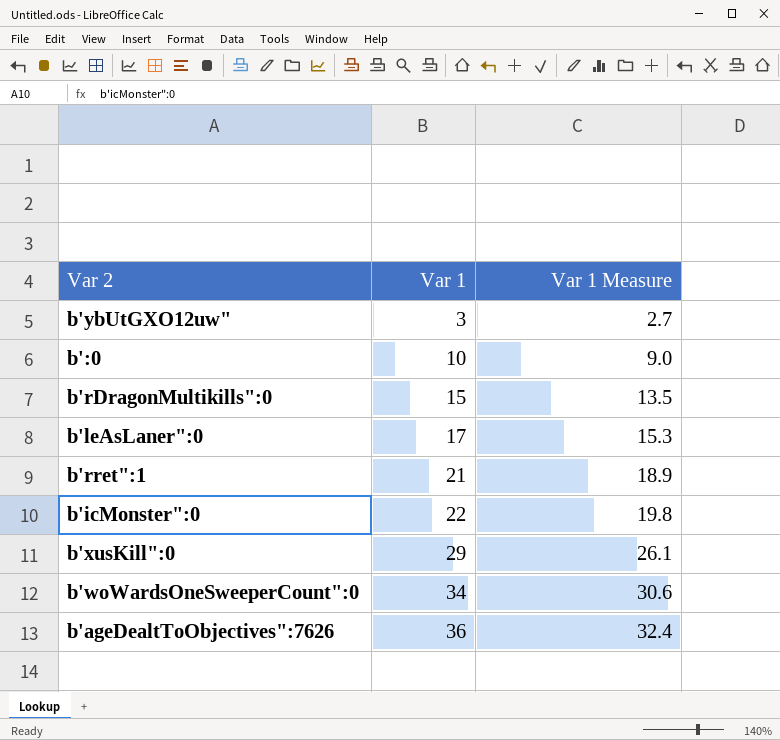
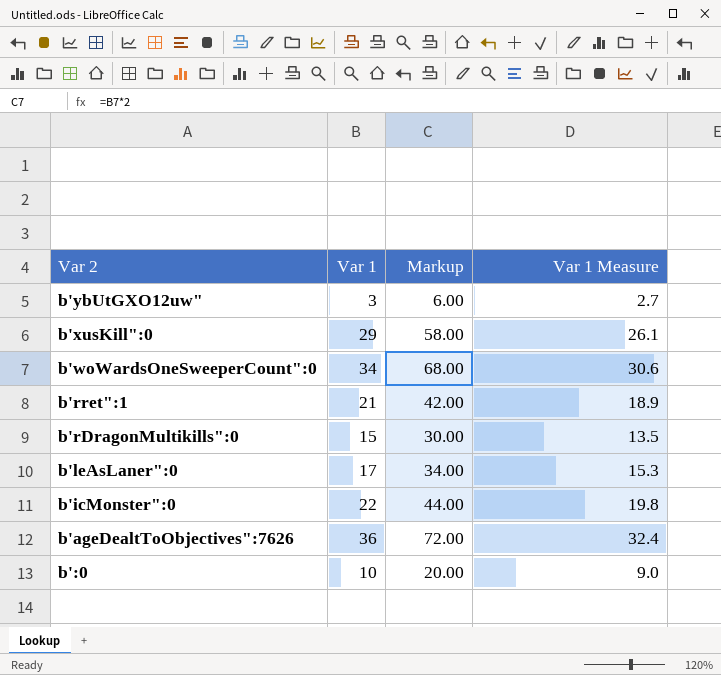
row order: Var 1 ascending -> Var 2 descending
column Markup | formula: none -> [Var 1] * 2

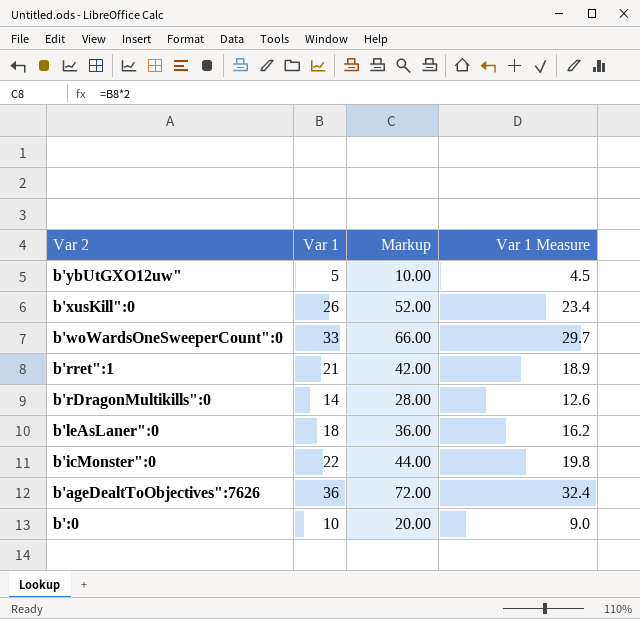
b'ybUtGXO12uw" | Var 1: 3 -> 5
b'ybUtGXO12uw" | Markup: 6.00 -> 10.00
b'ybUtGXO12uw" | Var 1 Measure: 2.7 -> 4.5
b'xusKill":0 | Var 1: 29 -> 26
b'xusKill":0 | Markup: 58.00 -> 52.00
b'xusKill":0 | Var 1 Measure: 26.1 -> 23.4
b'woWardsOneSweeperCount":0 | Var 1: 34 -> 33
b'woWardsOneSweeperCount":0 | Markup: 68.00 -> 66.00
b'woWardsOneSweeperCount":0 | Var 1 Measure: 30.6 -> 29.7
b'rDragonMultikills":0 | Var 1: 15 -> 14
b'rDragonMultikills":0 | Markup: 30.00 -> 28.00
b'rDragonMultikills":0 | Var 1 Measure: 13.5 -> 12.6
b'leAsLaner":0 | Var 1: 17 -> 18
b'leAsLaner":0 | Markup: 34.00 -> 36.00
b'leAsLaner":0 | Var 1 Measure: 15.3 -> 16.2

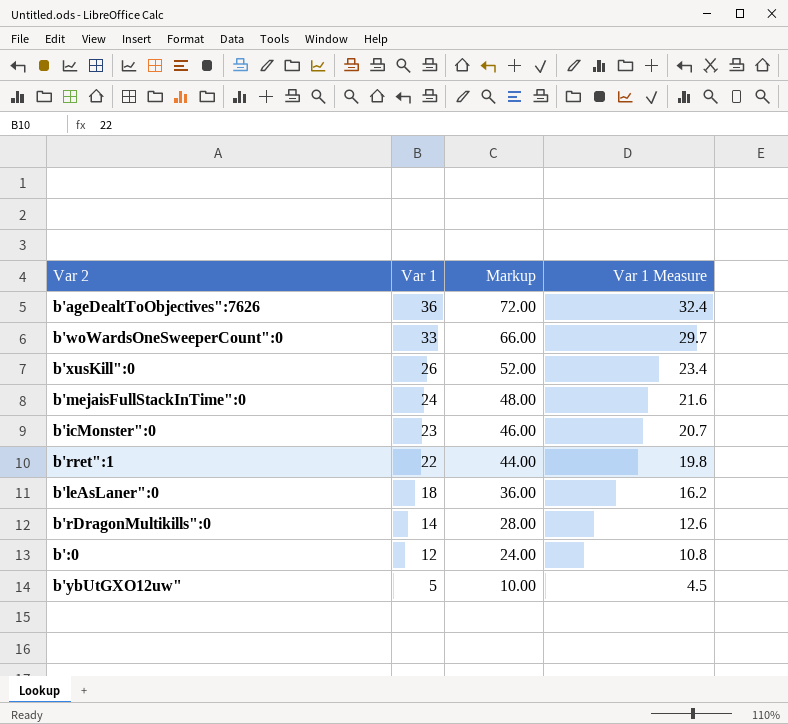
row order: Var 2 descending -> Var 1 descending
row b'mejaisFullStackInTime":0: none -> 24 | 48.00 | 21.6
b'icMonster":0 | Var 1: 22 -> 23
b'icMonster":0 | Markup: 44.00 -> 46.00
b'icMonster":0 | Var 1 Measure: 19.8 -> 20.7
b'rret":1 | Var 1: 21 -> 22
b'rret":1 | Markup: 42.00 -> 44.00
b'rret":1 | Var 1 Measure: 18.9 -> 19.8
b':0 | Var 1: 10 -> 12
b':0 | Markup: 20.00 -> 24.00
b':0 | Var 1 Measure: 9.0 -> 10.8

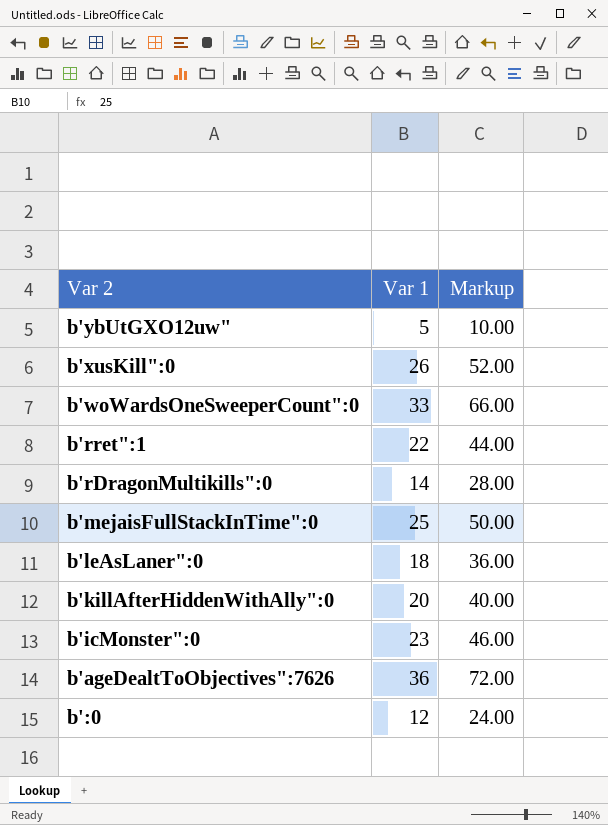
row order: Var 1 descending -> Var 2 descending
column Var 1 Measure | formula: [Var 1] * 0.9 -> none
b'mejaisFullStackInTime":0 | Var 1: 24 -> 25
b'mejaisFullStackInTime":0 | Markup: 48.00 -> 50.00
row b'killAfterHiddenWithAlly":0: none -> 20 | 40.00

